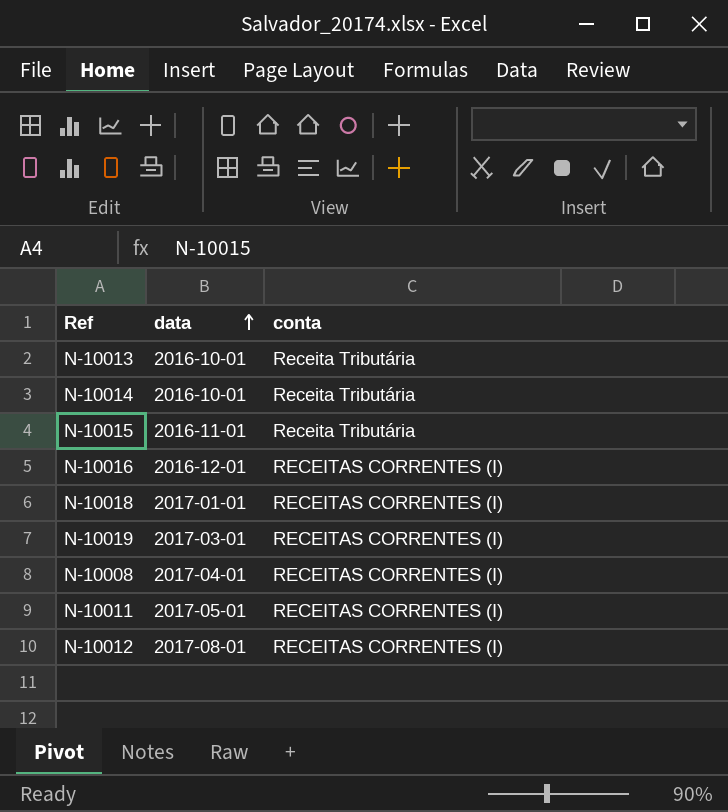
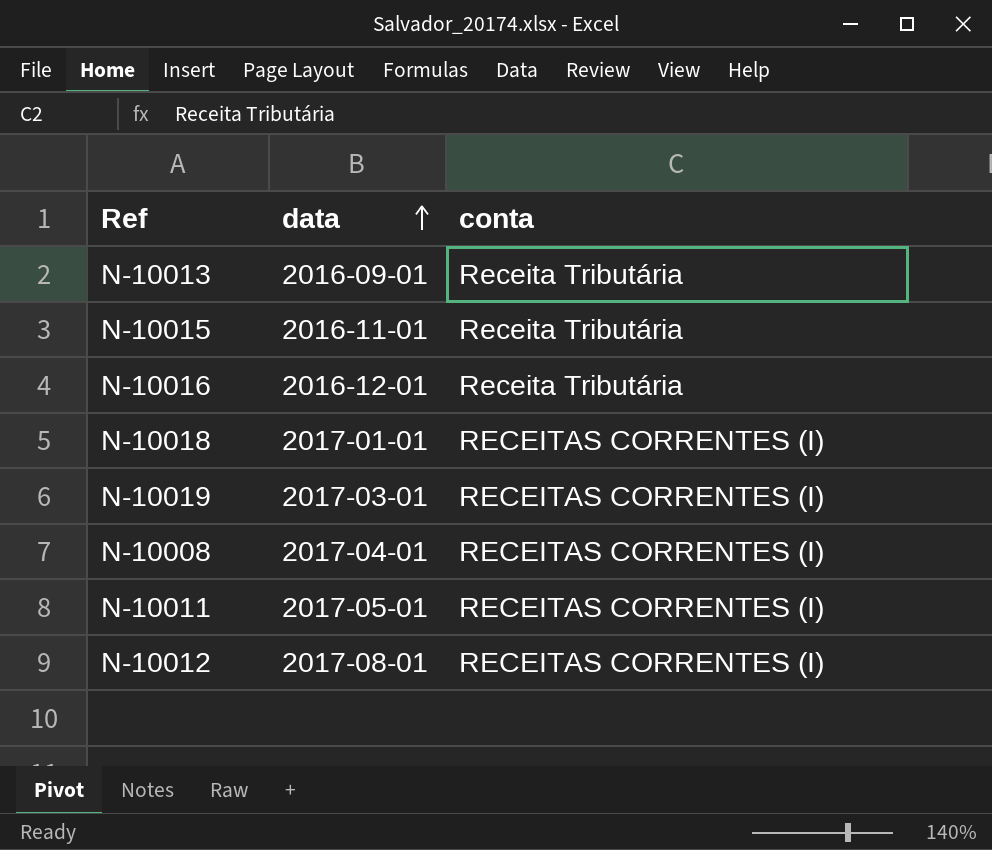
row N-10014: 2016-10-01 | Receita Tributária -> none
N-10013 | data: 2016-10-01 -> 2016-09-01
N-10016 | conta: RECEITAS CORRENTES (I) -> Receita Tributária

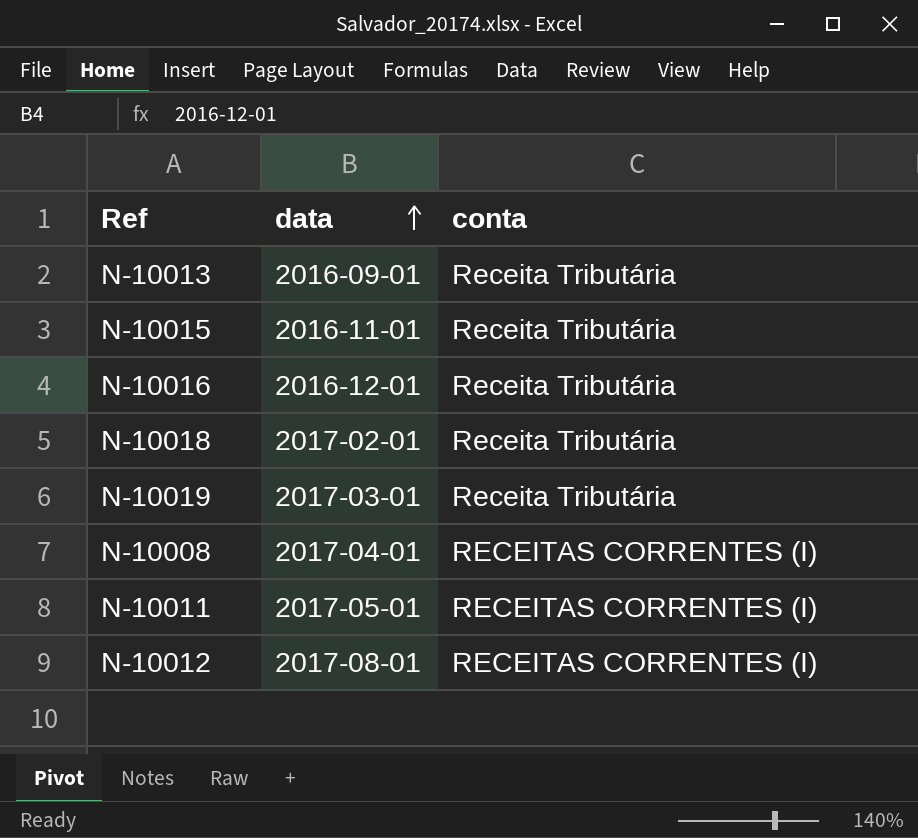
N-10018 | data: 2017-01-01 -> 2017-02-01
N-10018 | conta: RECEITAS CORRENTES (I) -> Receita Tributária
N-10019 | conta: RECEITAS CORRENTES (I) -> Receita Tributária

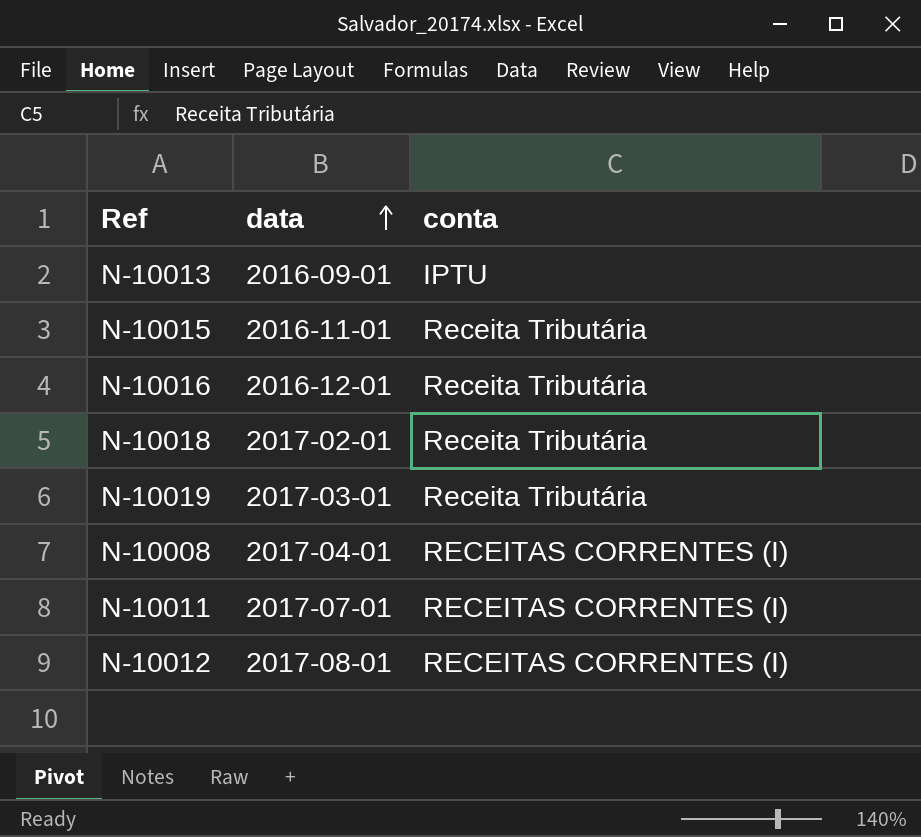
N-10013 | conta: Receita Tributária -> IPTU
N-10011 | data: 2017-05-01 -> 2017-07-01

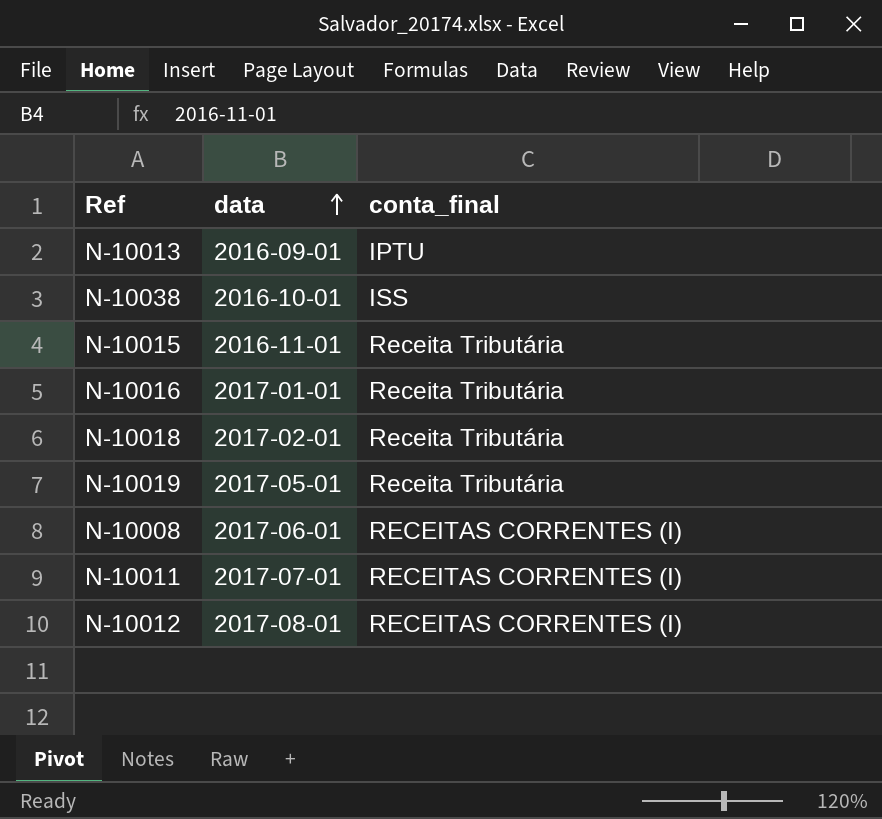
column name: conta -> conta_final
row N-10038: none -> 2016-10-01 | ISS
N-10016 | data: 2016-12-01 -> 2017-01-01
N-10019 | data: 2017-03-01 -> 2017-05-01
N-10008 | data: 2017-04-01 -> 2017-06-01

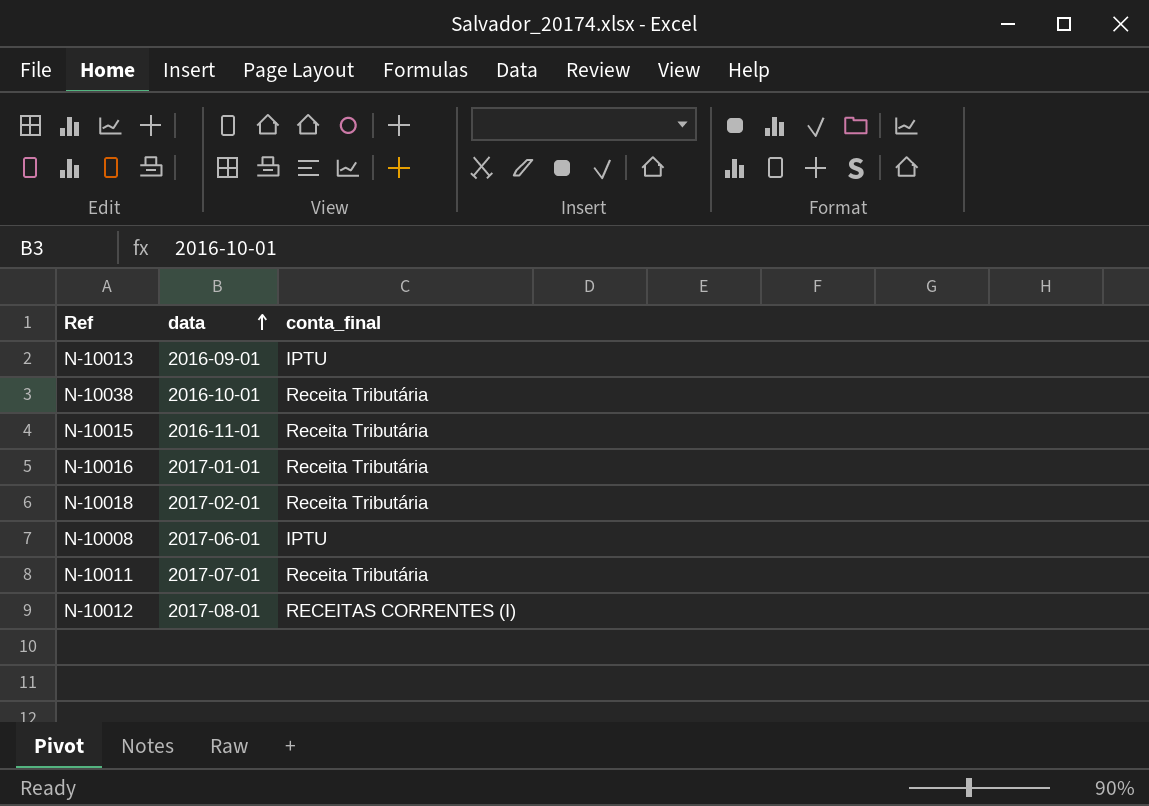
row N-10019: 2017-05-01 | Receita Tributária -> none
N-10038 | conta_final: ISS -> Receita Tributária
N-10008 | conta_final: RECEITAS CORRENTES (I) -> IPTU
N-10011 | conta_final: RECEITAS CORRENTES (I) -> Receita Tributária

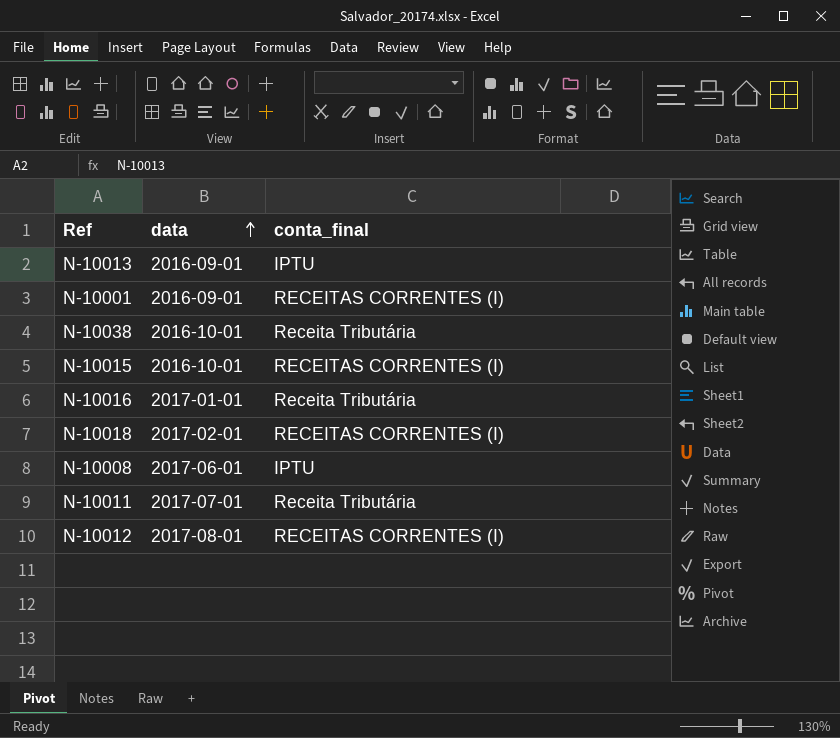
row N-10001: none -> 2016-09-01 | RECEITAS CORRENTES (I)
N-10015 | data: 2016-11-01 -> 2016-10-01
N-10015 | conta_final: Receita Tributária -> RECEITAS CORRENTES (I)
N-10018 | conta_final: Receita Tributária -> RECEITAS CORRENTES (I)

